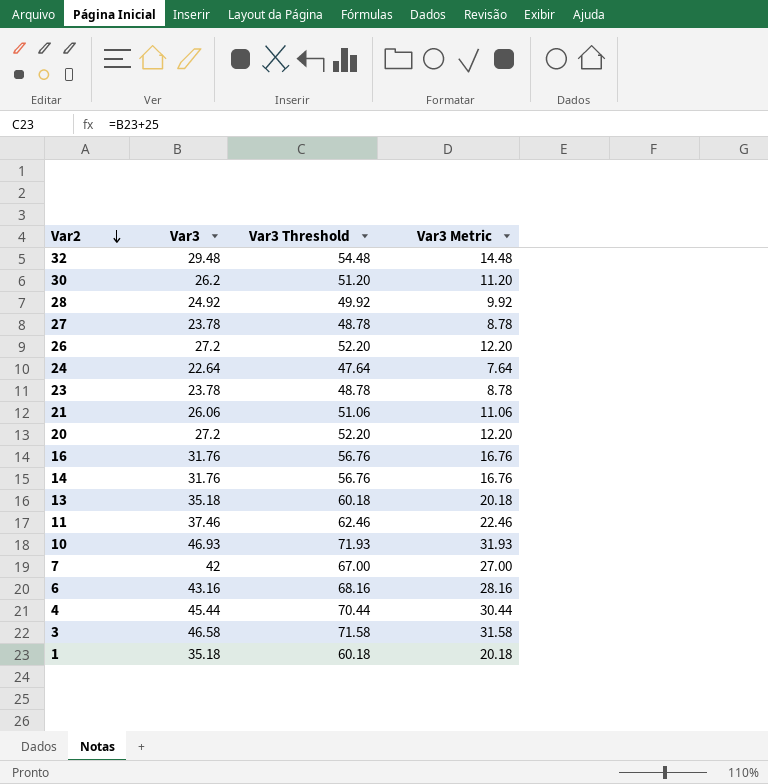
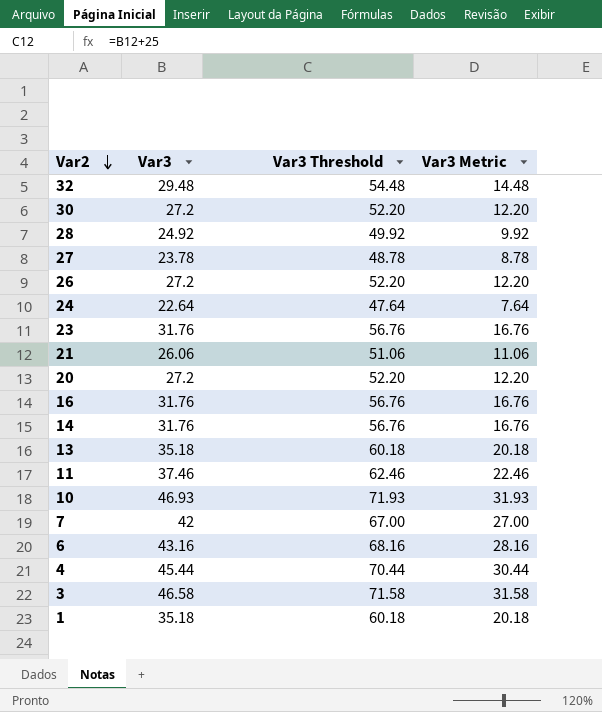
30 | Var3: 26.2 -> 27.2
30 | Var3 Threshold: 51.20 -> 52.20
30 | Var3 Metric: 11.20 -> 12.20
23 | Var3: 23.78 -> 31.76
23 | Var3 Threshold: 48.78 -> 56.76
23 | Var3 Metric: 8.78 -> 16.76

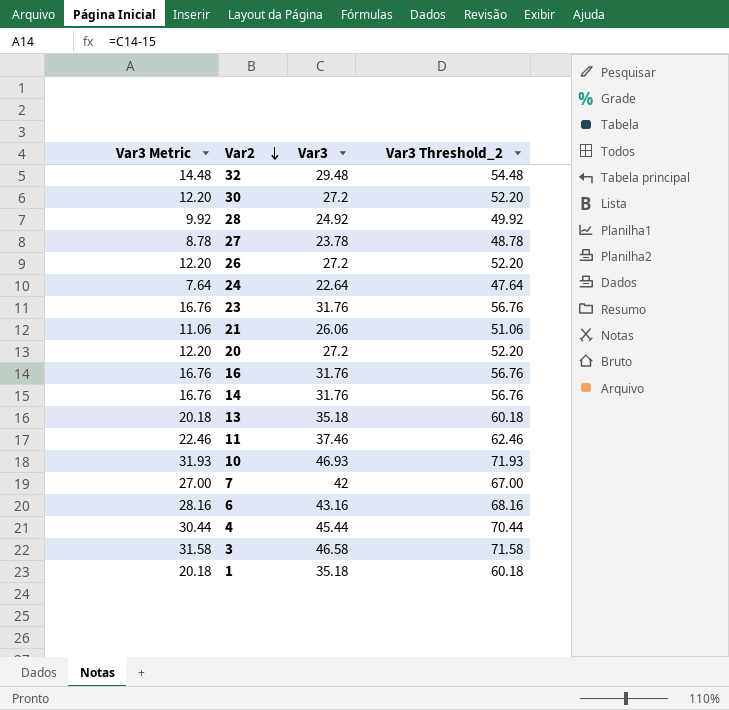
column Var3 Metric | position: 4 -> 1
column name: Var3 Threshold -> Var3 Threshold_2

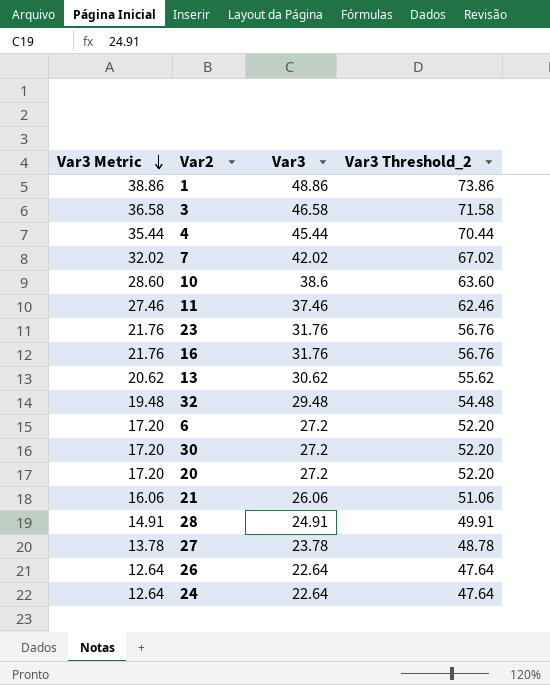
row order: Var2 descending -> Var3 Metric descending
column Var3 Metric | formula: [Var3] - 15 -> [Var3] - 10
row 14: 16.76 | 31.76 | 56.76 -> none
1 | Var3: 35.18 -> 48.86
1 | Var3 Threshold_2: 60.18 -> 73.86
7 | Var3: 42 -> 42.02
7 | Var3 Threshold_2: 67.00 -> 67.02
10 | Var3: 46.93 -> 38.6
10 | Var3 Threshold_2: 71.93 -> 63.60
13 | Var3: 35.18 -> 30.62
13 | Var3 Threshold_2: 60.18 -> 55.62
6 | Var3: 43.16 -> 27.2
6 | Var3 Threshold_2: 68.16 -> 52.20
28 | Var3: 24.92 -> 24.91
28 | Var3 Threshold_2: 49.92 -> 49.91
26 | Var3: 27.2 -> 22.64
26 | Var3 Threshold_2: 52.20 -> 47.64

